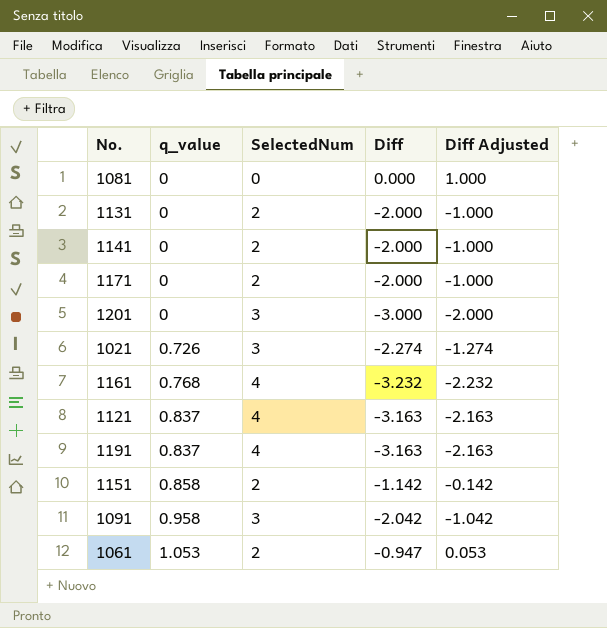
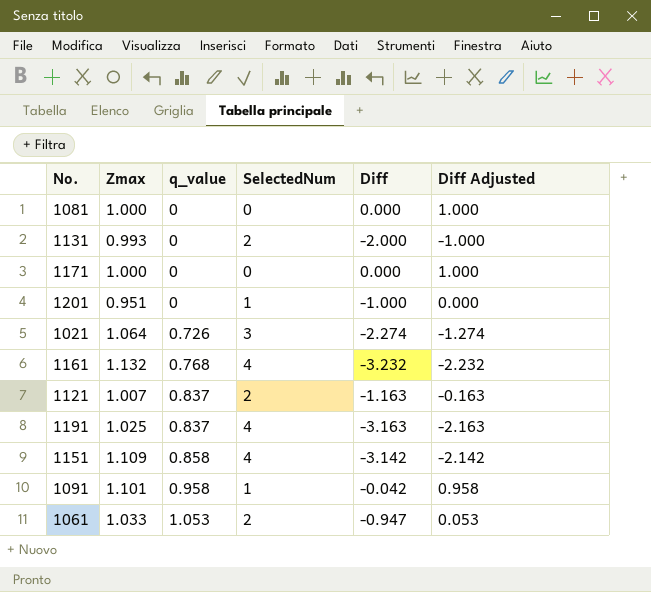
column Zmax | position: none -> 2
row 1141: 0 | 2 | -2.000 | -1.000 -> none
1171 | SelectedNum: 2 -> 0
1171 | Diff: -2.000 -> 0.000
1171 | Diff Adjusted: -1.000 -> 1.000
1201 | SelectedNum: 3 -> 1
1201 | Diff: -3.000 -> -1.000
1201 | Diff Adjusted: -2.000 -> 0.000
1121 | SelectedNum: 4 -> 2
1121 | Diff: -3.163 -> -1.163
1121 | Diff Adjusted: -2.163 -> -0.163
1151 | SelectedNum: 2 -> 4
1151 | Diff: -1.142 -> -3.142
1151 | Diff Adjusted: -0.142 -> -2.142
1091 | SelectedNum: 3 -> 1
1091 | Diff: -2.042 -> -0.042
1091 | Diff Adjusted: -1.042 -> 0.958

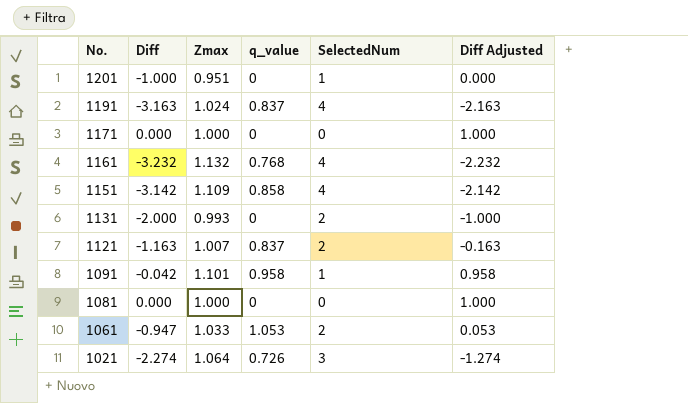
row order: q_value ascending -> No. descending
column Diff | position: 5 -> 2
1191 | Zmax: 1.025 -> 1.024

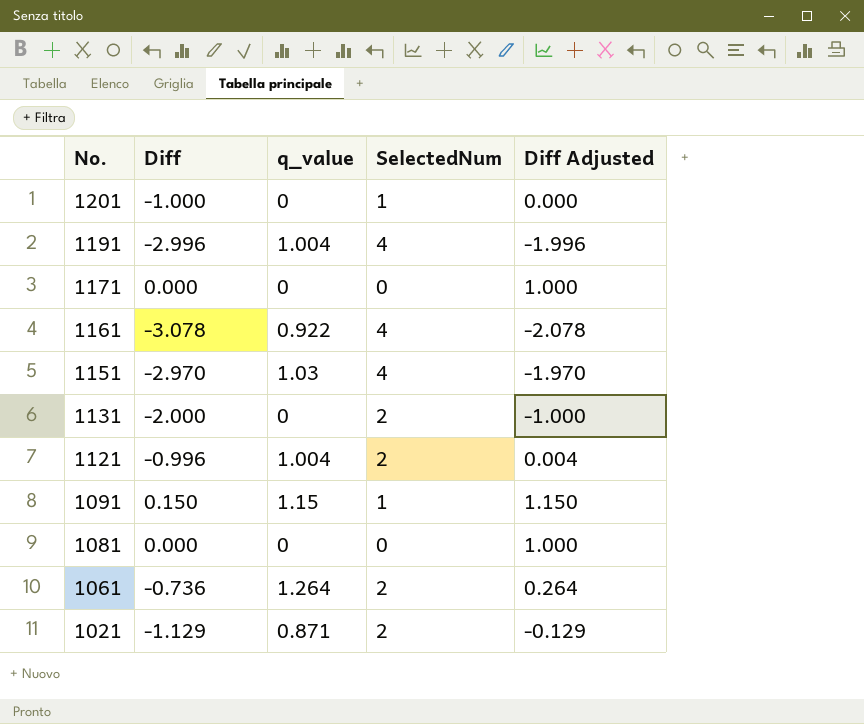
column Zmax | position: 3 -> none
1191 | Diff: -3.163 -> -2.996
1191 | q_value: 0.837 -> 1.004
1191 | Diff Adjusted: -2.163 -> -1.996
1161 | Diff: -3.232 -> -3.078
1161 | q_value: 0.768 -> 0.922
1161 | Diff Adjusted: -2.232 -> -2.078
1151 | Diff: -3.142 -> -2.970
1151 | q_value: 0.858 -> 1.03
1151 | Diff Adjusted: -2.142 -> -1.970
1121 | Diff: -1.163 -> -0.996
1121 | q_value: 0.837 -> 1.004
1121 | Diff Adjusted: -0.163 -> 0.004
1091 | Diff: -0.042 -> 0.150
1091 | q_value: 0.958 -> 1.15
1091 | Diff Adjusted: 0.958 -> 1.150
1061 | Diff: -0.947 -> -0.736
1061 | q_value: 1.053 -> 1.264
1061 | Diff Adjusted: 0.053 -> 0.264
1021 | Diff: -2.274 -> -1.129
1021 | q_value: 0.726 -> 0.871
1021 | SelectedNum: 3 -> 2
1021 | Diff Adjusted: -1.274 -> -0.129

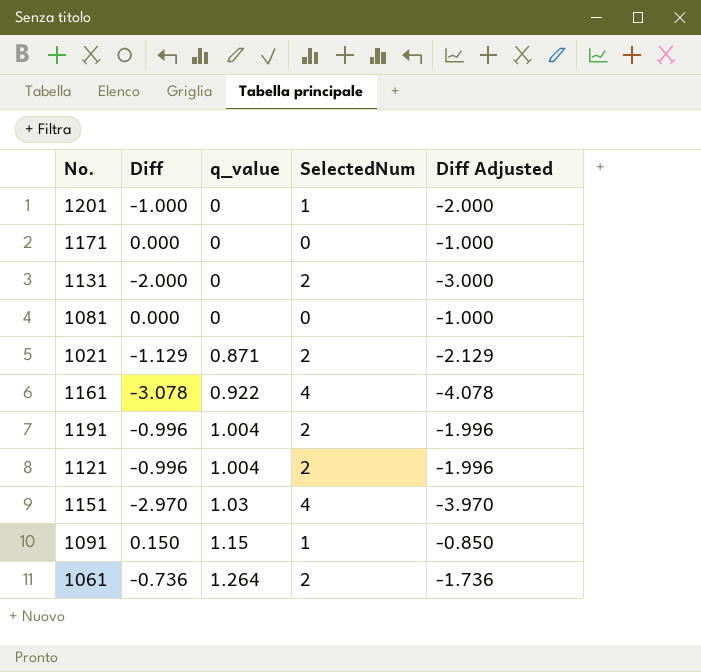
row order: No. descending -> q_value ascending
column Diff Adjusted | formula: [Diff] + 1 -> [Diff] - 1
1191 | Diff: -2.996 -> -0.996
1191 | SelectedNum: 4 -> 2

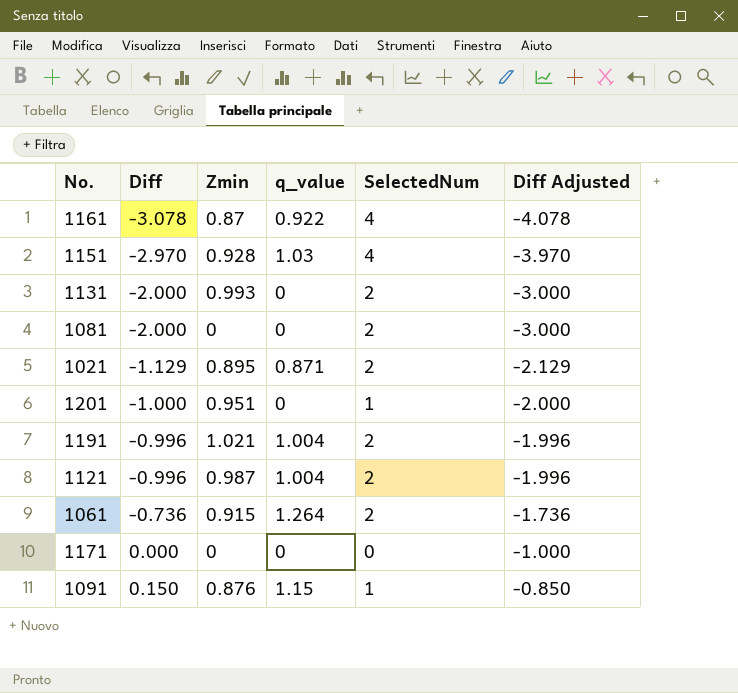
row order: q_value ascending -> Diff ascending
column Zmin | position: none -> 3
1081 | Diff: 0.000 -> -2.000
1081 | SelectedNum: 0 -> 2
1081 | Diff Adjusted: -1.000 -> -3.000

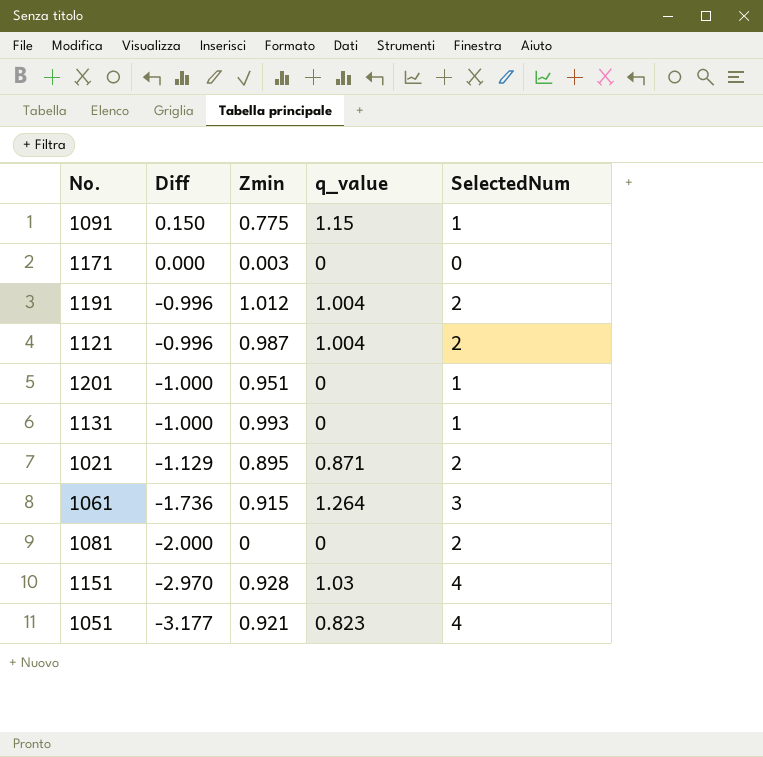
row order: Diff ascending -> Diff descending
column Diff Adjusted | formula: [Diff] - 1 -> none
row 1161: -3.078 | 0.87 | 0.922 | 4 | -4.078 -> none
1091 | Zmin: 0.876 -> 0.775
1171 | Zmin: 0 -> 0.003
1191 | Zmin: 1.021 -> 1.012
1131 | Diff: -2.000 -> -1.000
1131 | SelectedNum: 2 -> 1
1061 | Diff: -0.736 -> -1.736
1061 | SelectedNum: 2 -> 3
row 1051: none -> -3.177 | 0.921 | 0.823 | 4

